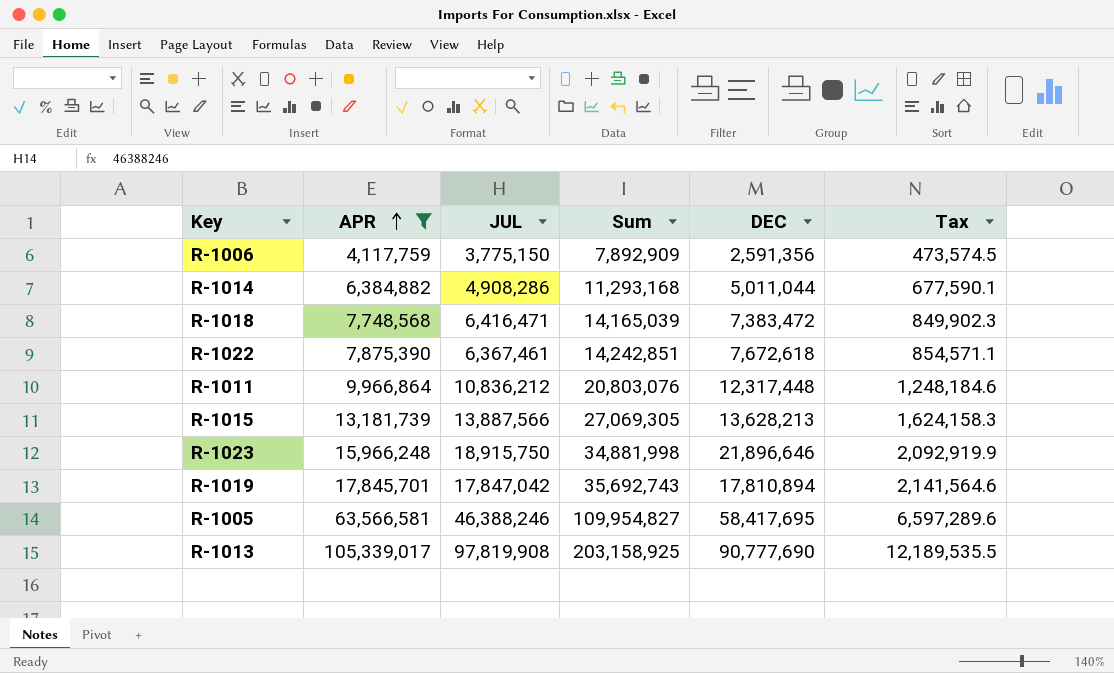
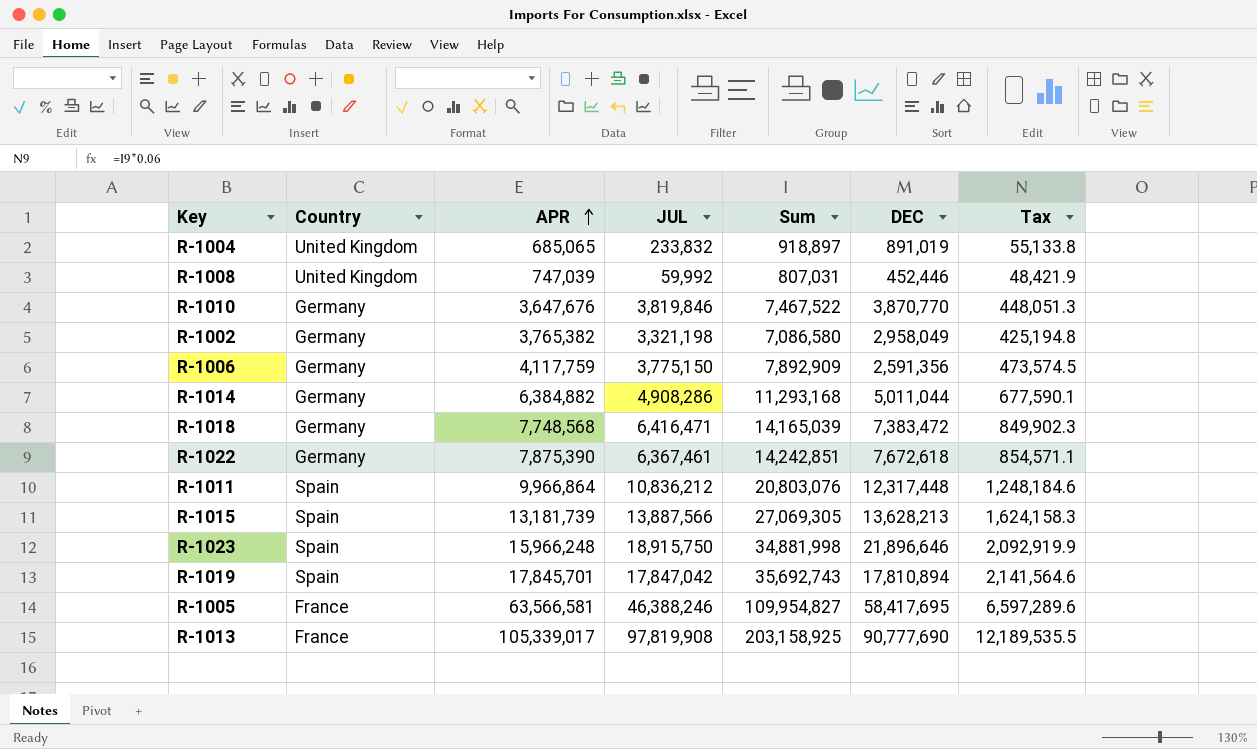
filter: APR >= 4,117,759 -> none
column Country | position: none -> 2

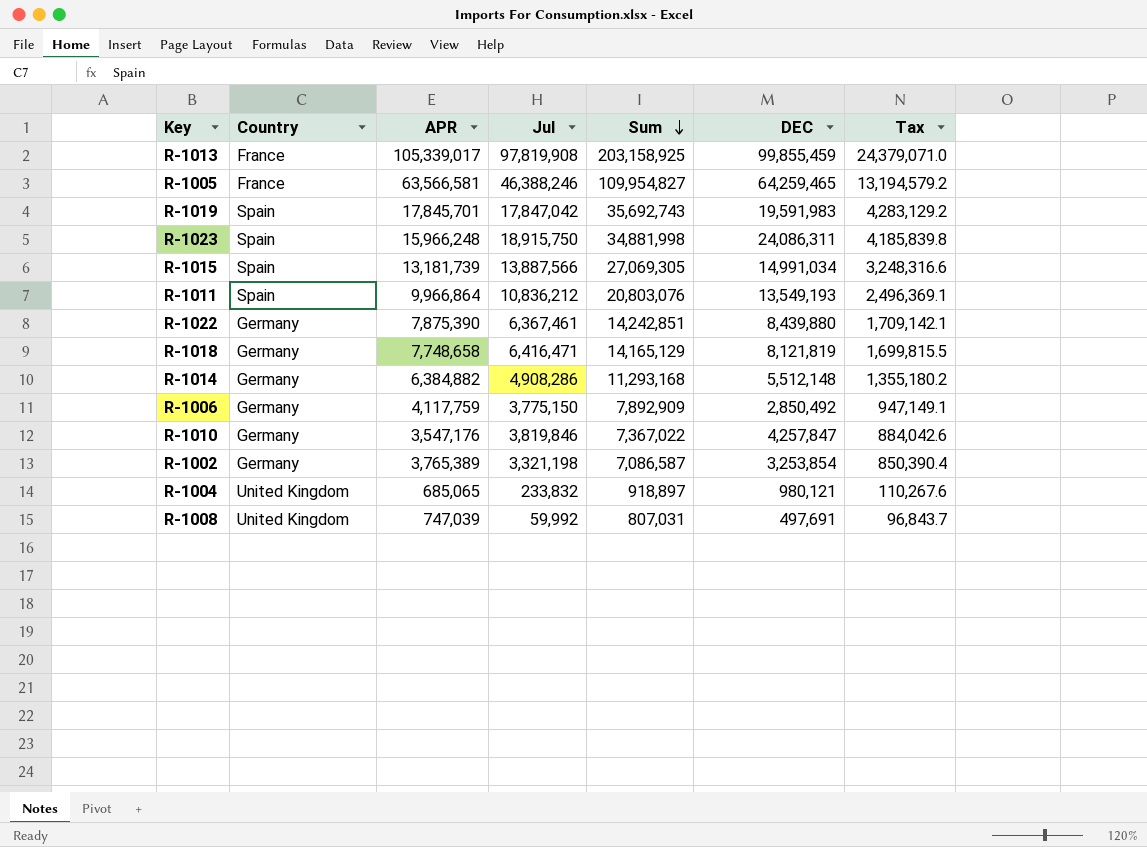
row order: APR ascending -> Sum descending
column name: JUL -> Jul
column Tax | formula: [Sum] * 0.06 -> [Sum] * 0.12
R-1013 | DEC: 90,777,690 -> 99,855,459
R-1005 | DEC: 58,417,695 -> 64,259,465
R-1019 | DEC: 17,810,894 -> 19,591,983
R-1023 | DEC: 21,896,646 -> 24,086,311
R-1015 | DEC: 13,628,213 -> 14,991,034
R-1011 | DEC: 12,317,448 -> 13,549,193
R-1022 | DEC: 7,672,618 -> 8,439,880
R-1018 | APR: 7,748,568 -> 7,748,658
R-1018 | Sum: 14,165,039 -> 14,165,129
R-1018 | DEC: 7,383,472 -> 8,121,819
R-1014 | DEC: 5,011,044 -> 5,512,148
R-1006 | DEC: 2,591,356 -> 2,850,492
R-1010 | APR: 3,647,676 -> 3,547,176
R-1010 | Sum: 7,467,522 -> 7,367,022
R-1010 | DEC: 3,870,770 -> 4,257,847
R-1002 | APR: 3,765,382 -> 3,765,389
R-1002 | Sum: 7,086,580 -> 7,086,587
R-1002 | DEC: 2,958,049 -> 3,253,854
R-1004 | DEC: 891,019 -> 980,121
R-1008 | DEC: 452,446 -> 497,691

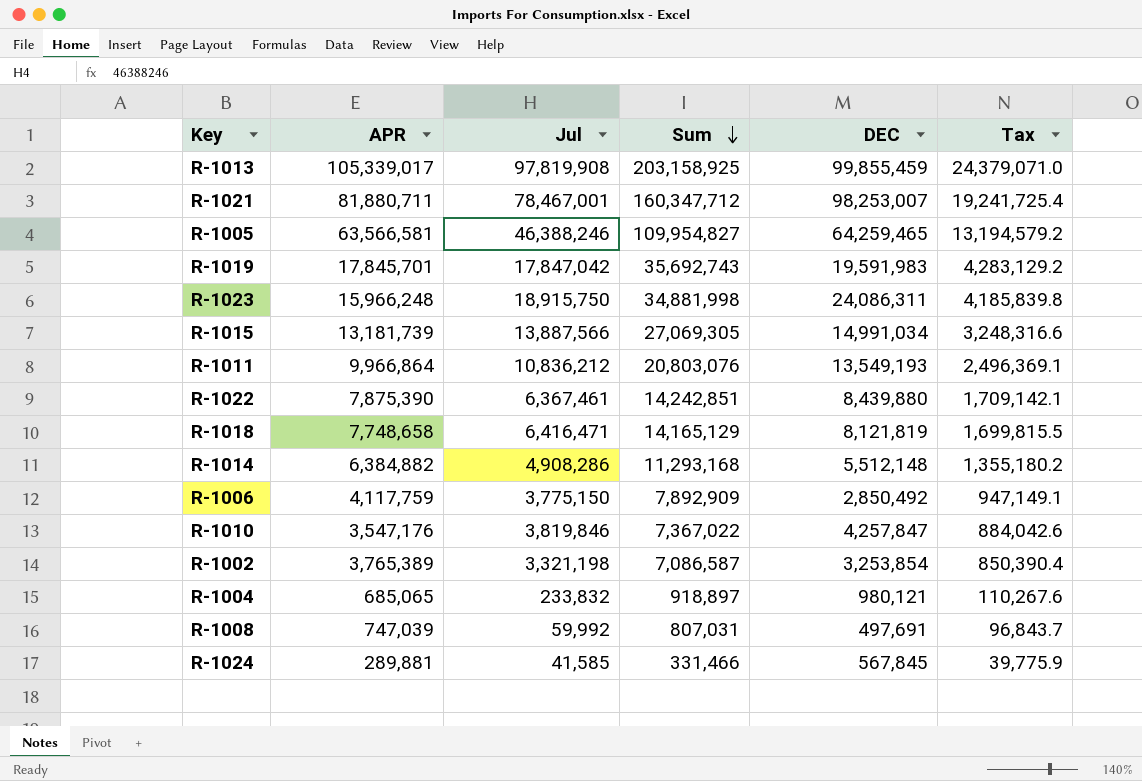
column Country | position: 2 -> none
row R-1021: none -> 81,880,711 | 78,467,001 | 160,347,712 | 98,253,007 | 19,241,725.4
row R-1024: none -> 289,881 | 41,585 | 331,466 | 567,845 | 39,775.9

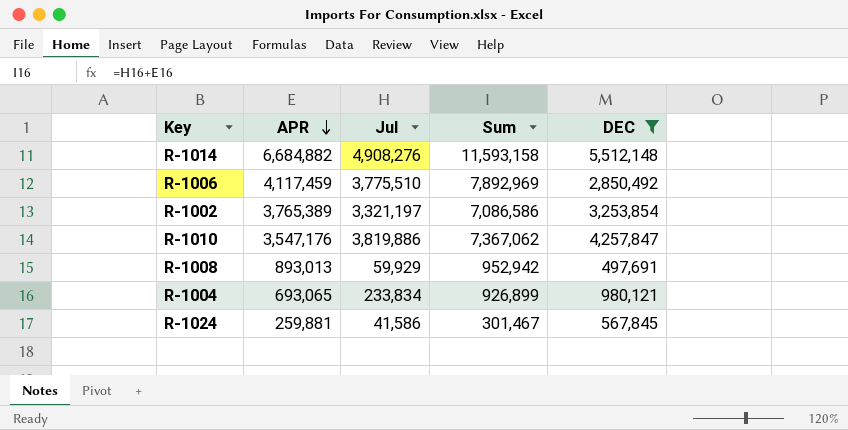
filter: none -> DEC <= 5,512,148
row order: Sum descending -> APR descending
column Tax | formula: [Sum] * 0.12 -> none
R-1014 | APR: 6,384,882 -> 6,684,882
R-1014 | Jul: 4,908,286 -> 4,908,276
R-1014 | Sum: 11,293,168 -> 11,593,158
R-1006 | APR: 4,117,759 -> 4,117,459
R-1006 | Jul: 3,775,150 -> 3,775,510
R-1006 | Sum: 7,892,909 -> 7,892,969
R-1002 | Jul: 3,321,198 -> 3,321,197
R-1002 | Sum: 7,086,587 -> 7,086,586
R-1010 | Jul: 3,819,846 -> 3,819,886
R-1010 | Sum: 7,367,022 -> 7,367,062
R-1008 | APR: 747,039 -> 893,013
R-1008 | Jul: 59,992 -> 59,929
R-1008 | Sum: 807,031 -> 952,942
R-1004 | APR: 685,065 -> 693,065
R-1004 | Jul: 233,832 -> 233,834
R-1004 | Sum: 918,897 -> 926,899
R-1024 | APR: 289,881 -> 259,881
R-1024 | Jul: 41,585 -> 41,586
R-1024 | Sum: 331,466 -> 301,467

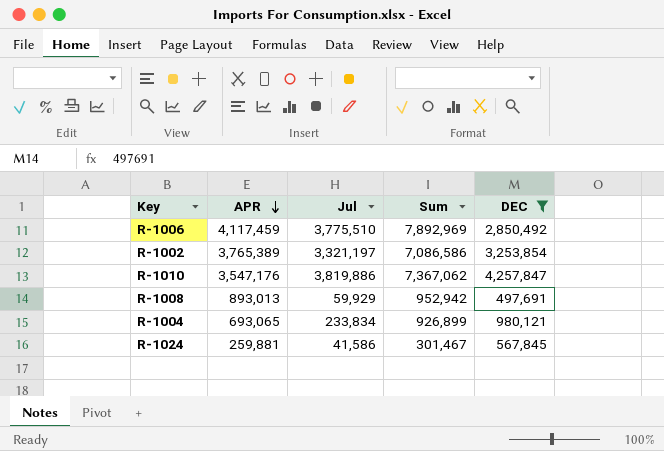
row R-1014: 6,684,882 | 4,908,276 | 11,593,158 | 5,512,148 -> none

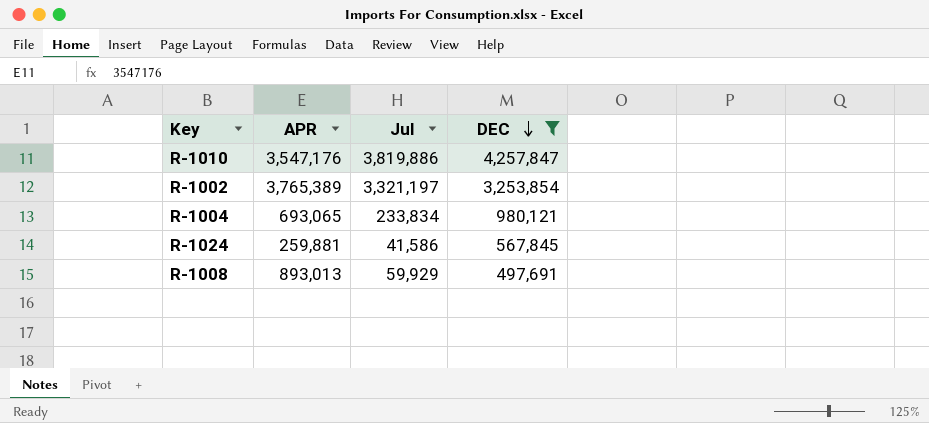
row order: APR descending -> DEC descending
column Sum | formula: [APR] + [Jul] -> none
row R-1006: 4,117,459 | 3,775,510 | 7,892,969 | 2,850,492 -> none

